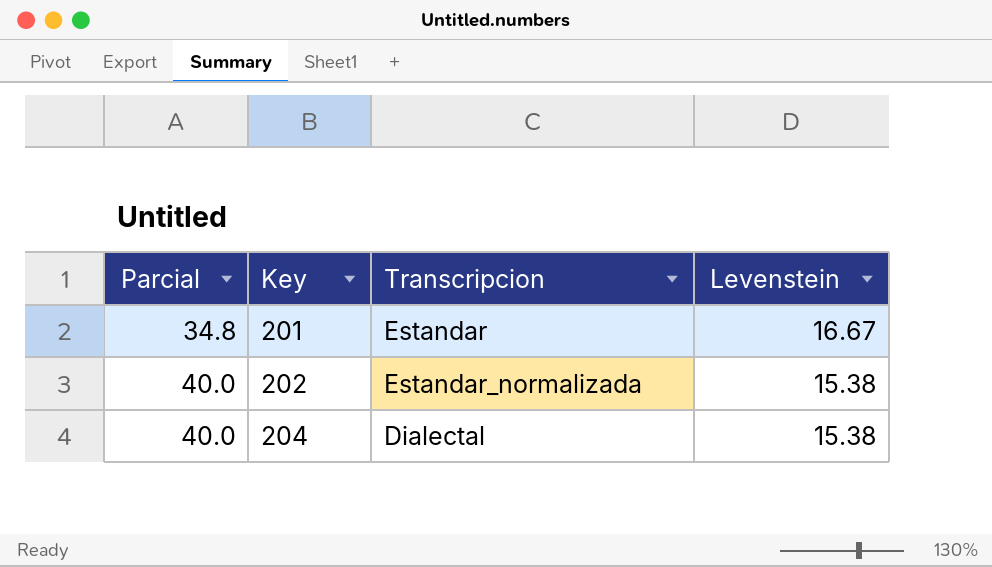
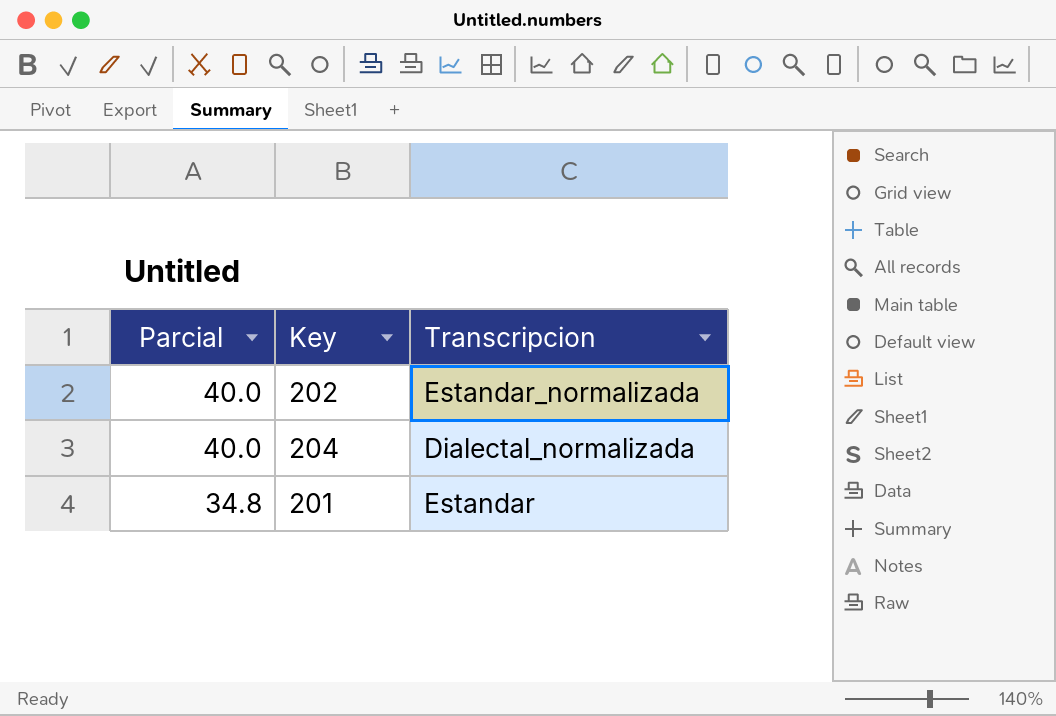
row order: Parcial ascending -> Parcial descending
column Levenstein | position: 4 -> none
204 | Transcripcion: Dialectal -> Dialectal_normalizada

